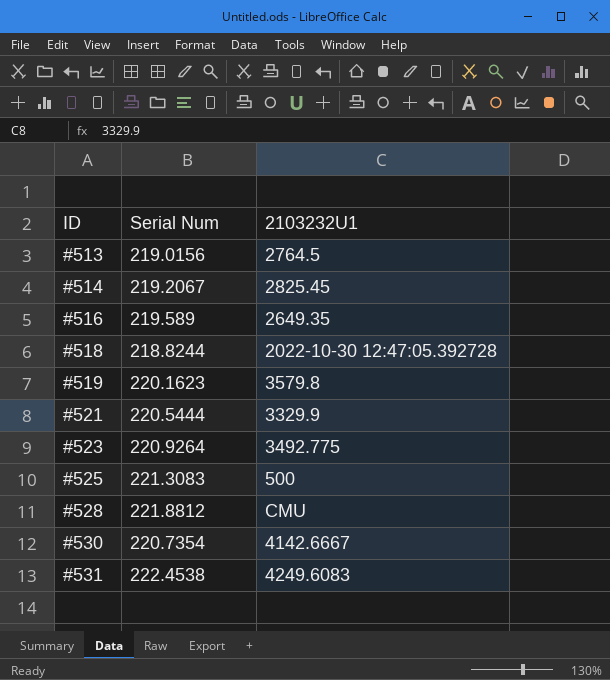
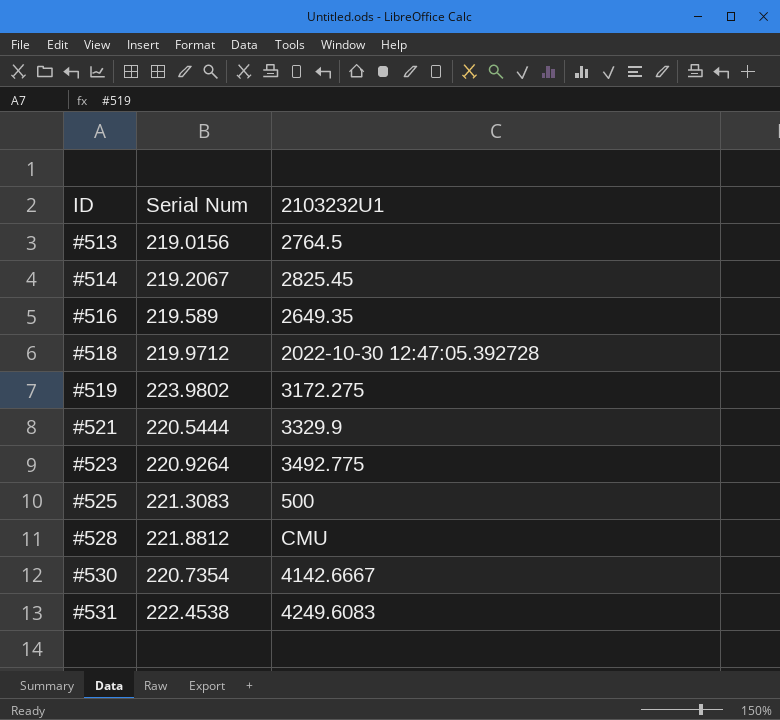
#518 | Serial Num: 218.8244 -> 219.9712
#519 | Serial Num: 220.1623 -> 223.9802
#519 | 2103232U1: 3579.8 -> 3172.275

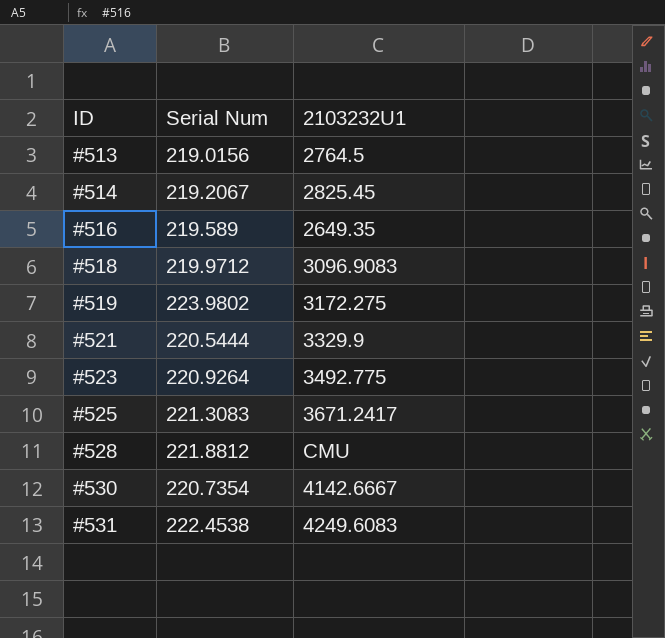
#518 | 2103232U1: 2022-10-30 12:47:05.392728 -> 3096.9083
#525 | 2103232U1: 500 -> 3671.2417

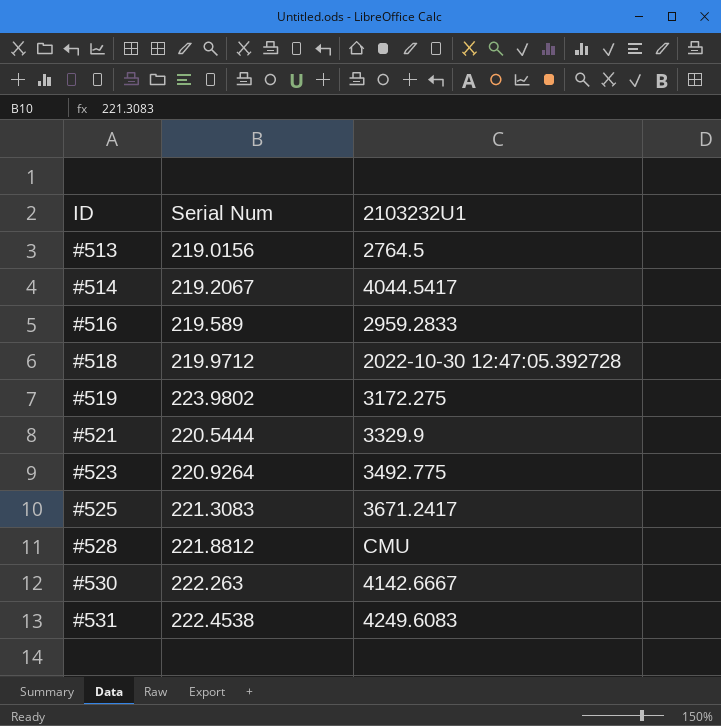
#514 | 2103232U1: 2825.45 -> 4044.5417
#516 | 2103232U1: 2649.35 -> 2959.2833
#518 | 2103232U1: 3096.9083 -> 2022-10-30 12:47:05.392728
#530 | Serial Num: 220.7354 -> 222.263

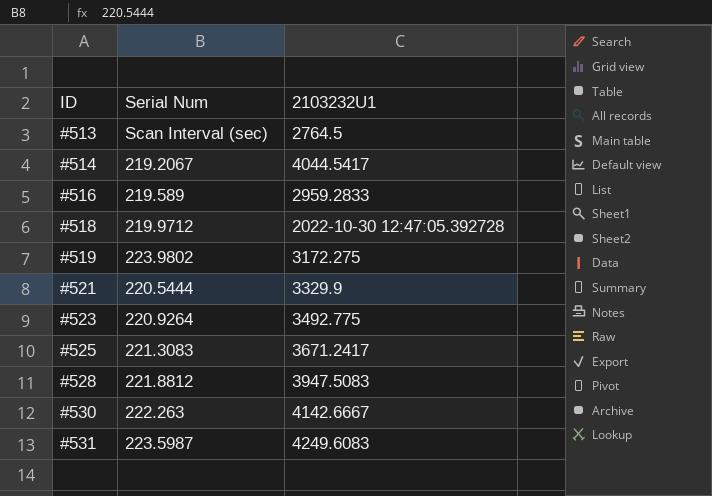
#513 | Serial Num: 219.0156 -> Scan Interval (sec)
#528 | 2103232U1: CMU -> 3947.5083
#531 | Serial Num: 222.4538 -> 223.5987

